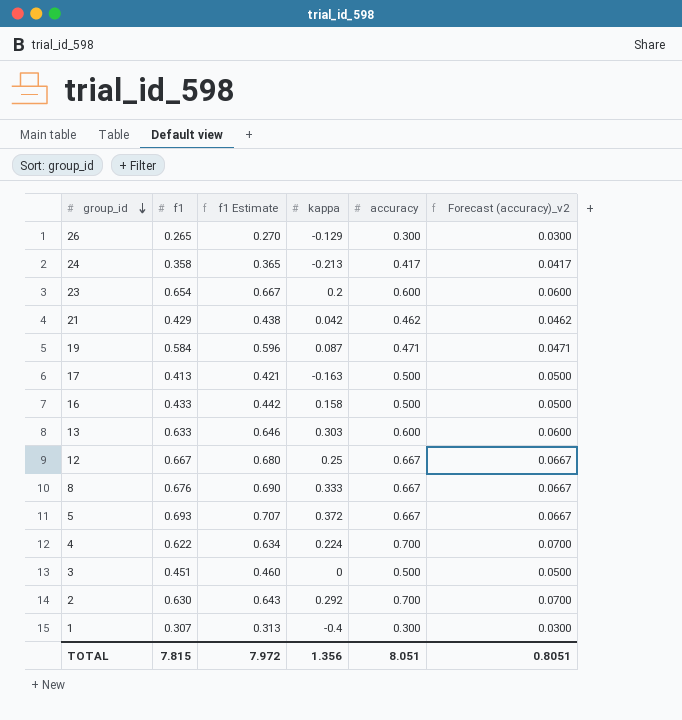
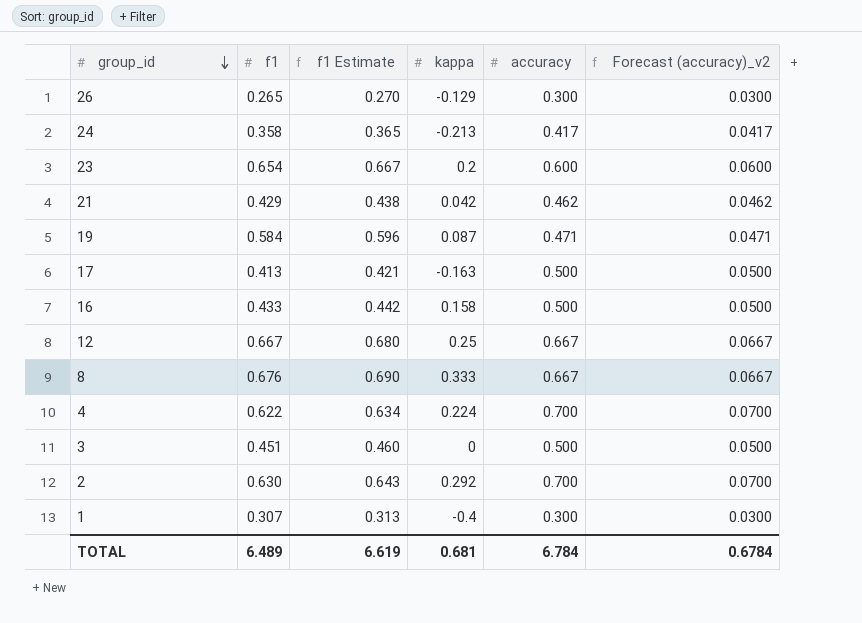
row 13: 0.633 | 0.646 | 0.303 | 0.600 | 0.0600 -> none
row 5: 0.693 | 0.707 | 0.372 | 0.667 | 0.0667 -> none
TOTAL | f1: 7.815 -> 6.489
TOTAL | f1 Estimate: 7.972 -> 6.619
TOTAL | kappa: 1.356 -> 0.681
TOTAL | accuracy: 8.051 -> 6.784
TOTAL | Forecast (accuracy)_v2: 0.8051 -> 0.6784

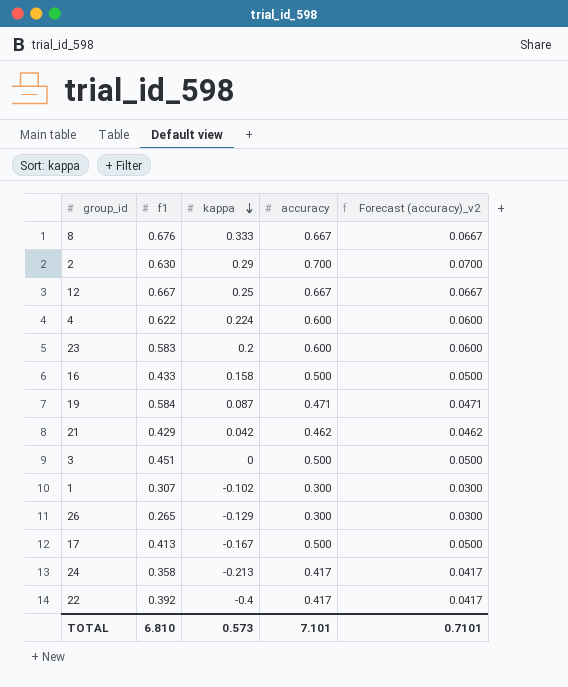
row order: group_id descending -> kappa descending
column f1 Estimate | formula: [f1] * 1.02 -> none
2 | kappa: 0.292 -> 0.29
4 | accuracy: 0.700 -> 0.600
4 | Forecast (accuracy)_v2: 0.0700 -> 0.0600
23 | f1: 0.654 -> 0.583
1 | kappa: -0.4 -> -0.102
17 | kappa: -0.163 -> -0.167
row 22: none -> 0.392 | -0.4 | 0.417 | 0.0417
TOTAL | f1: 6.489 -> 6.810
TOTAL | kappa: 0.681 -> 0.573
TOTAL | accuracy: 6.784 -> 7.101
TOTAL | Forecast (accuracy)_v2: 0.6784 -> 0.7101

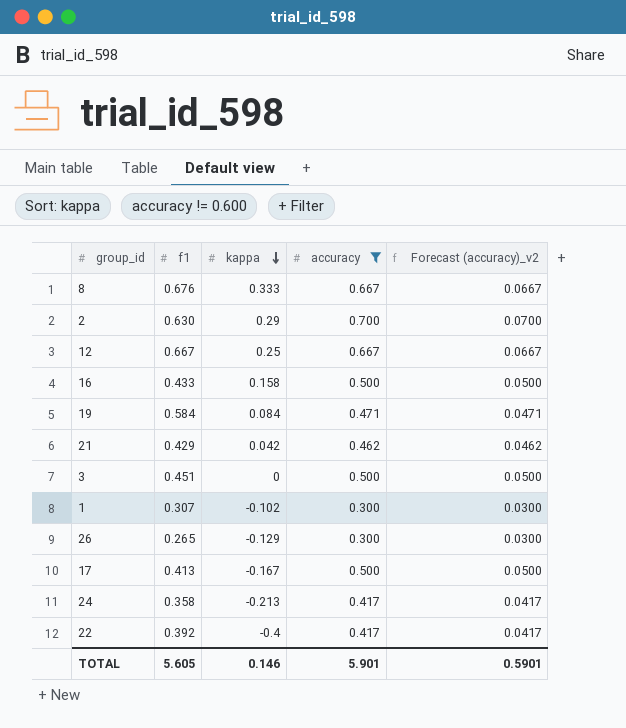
filter: none -> accuracy != 0.600
19 | kappa: 0.087 -> 0.084
TOTAL | f1: 6.810 -> 5.605
TOTAL | kappa: 0.573 -> 0.146
TOTAL | accuracy: 7.101 -> 5.901
TOTAL | Forecast (accuracy)_v2: 0.7101 -> 0.5901

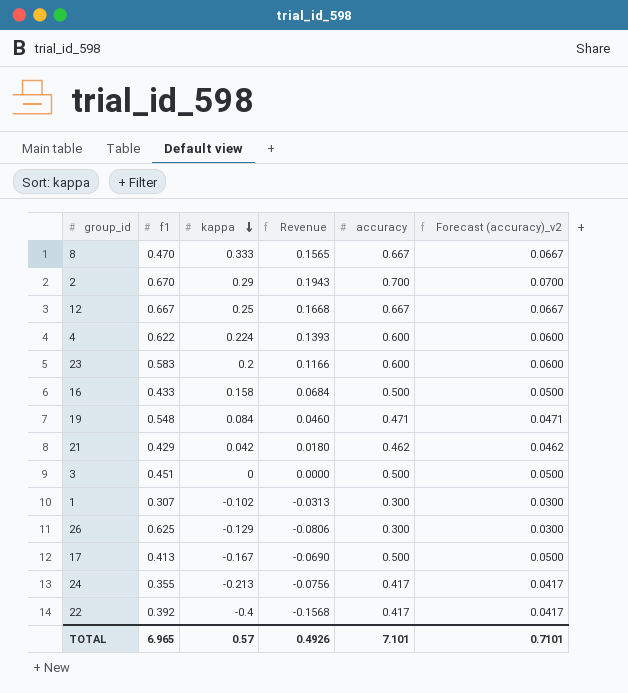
filter: accuracy != 0.600 -> none
column Revenue | formula: none -> [f1] * [kappa]
8 | f1: 0.676 -> 0.470
2 | f1: 0.630 -> 0.670
19 | f1: 0.584 -> 0.548
26 | f1: 0.265 -> 0.625
24 | f1: 0.358 -> 0.355
TOTAL | f1: 5.605 -> 6.965
TOTAL | kappa: 0.146 -> 0.57
TOTAL | accuracy: 5.901 -> 7.101
TOTAL | Forecast (accuracy)_v2: 0.5901 -> 0.7101

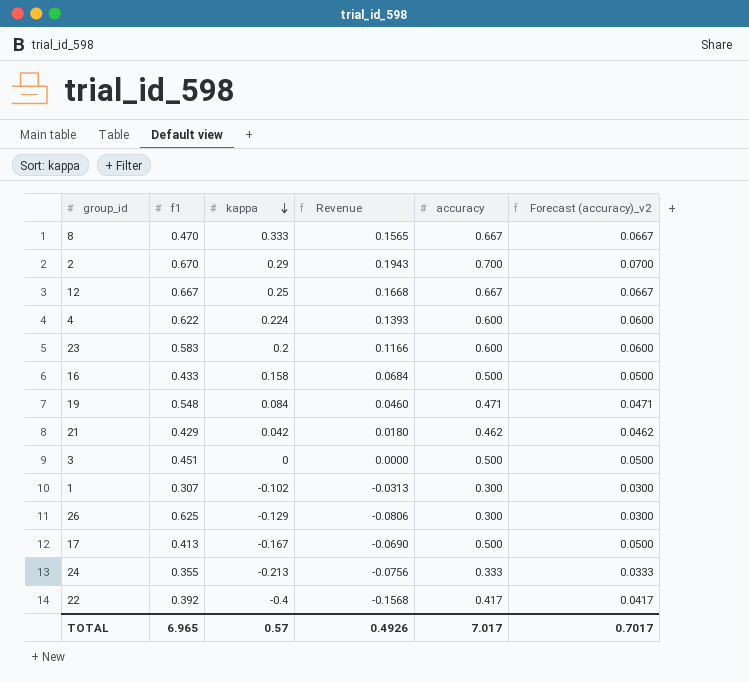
24 | accuracy: 0.417 -> 0.333
24 | Forecast (accuracy)_v2: 0.0417 -> 0.0333
TOTAL | accuracy: 7.101 -> 7.017
TOTAL | Forecast (accuracy)_v2: 0.7101 -> 0.7017

